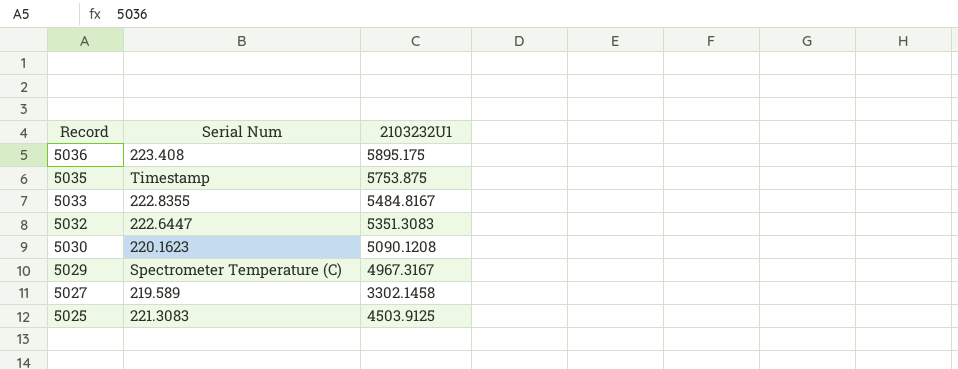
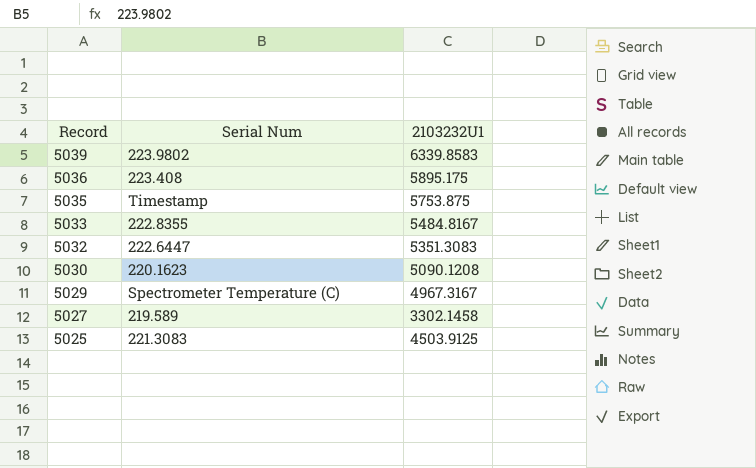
row 5039: none -> 223.9802 | 6339.8583

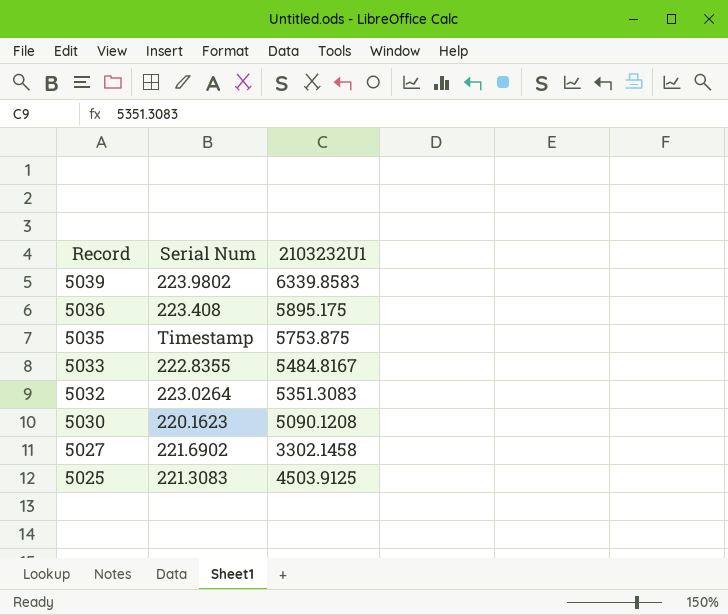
row 5029: Spectrometer Temperature (C) | 4967.3167 -> none
5032 | Serial Num: 222.6447 -> 223.0264
5027 | Serial Num: 219.589 -> 221.6902

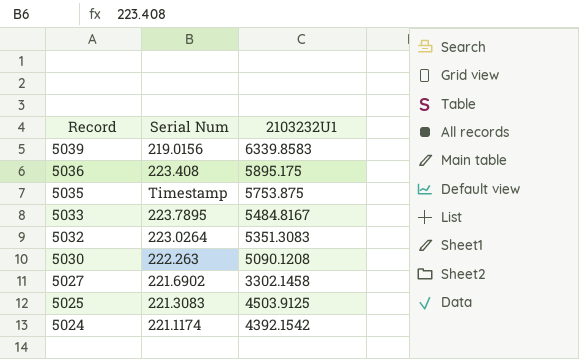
5039 | Serial Num: 223.9802 -> 219.0156
5033 | Serial Num: 222.8355 -> 223.7895
5030 | Serial Num: 220.1623 -> 222.263
row 5024: none -> 221.1174 | 4392.1542

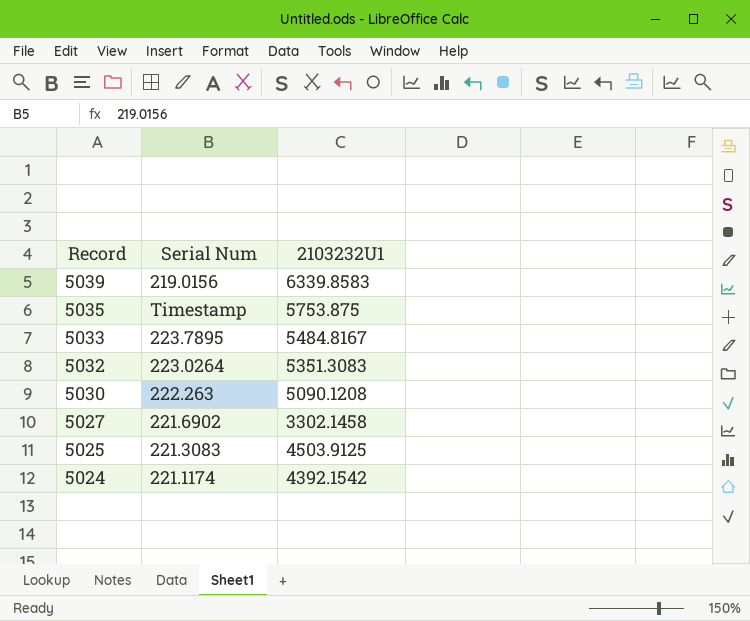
row 5036: 223.408 | 5895.175 -> none

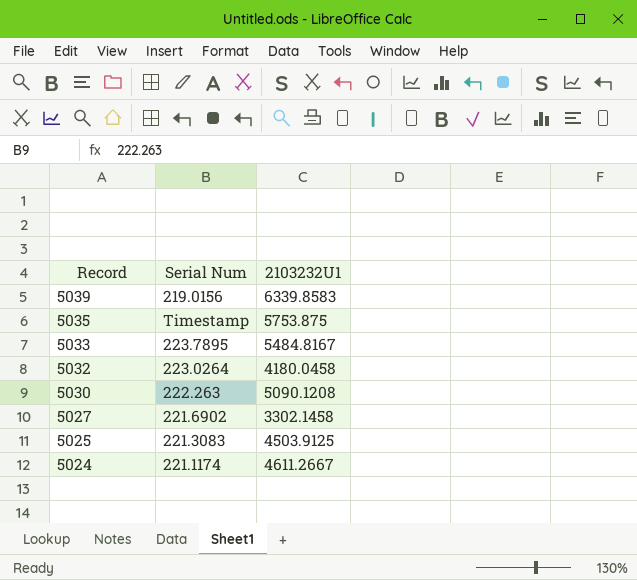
5032 | 2103232U1: 5351.3083 -> 4180.0458
5024 | 2103232U1: 4392.1542 -> 4611.2667

